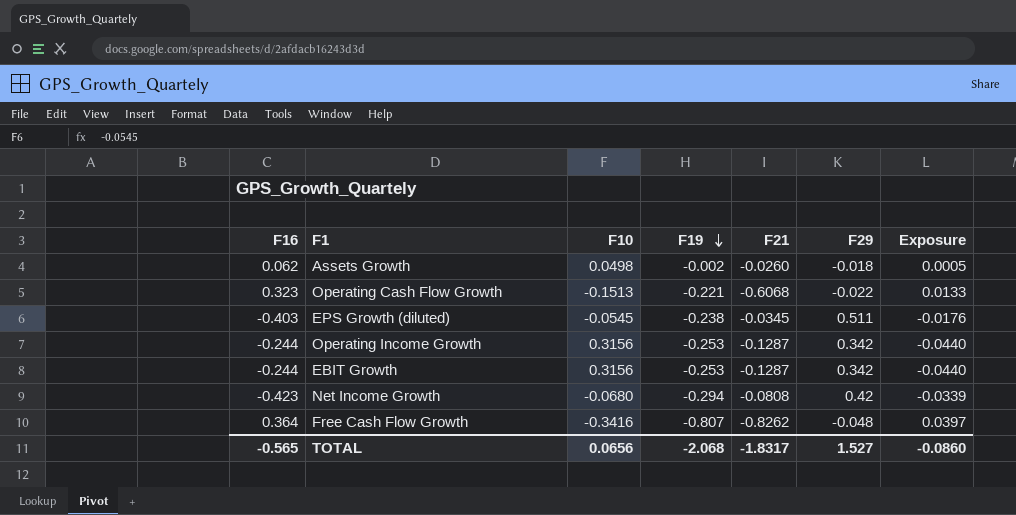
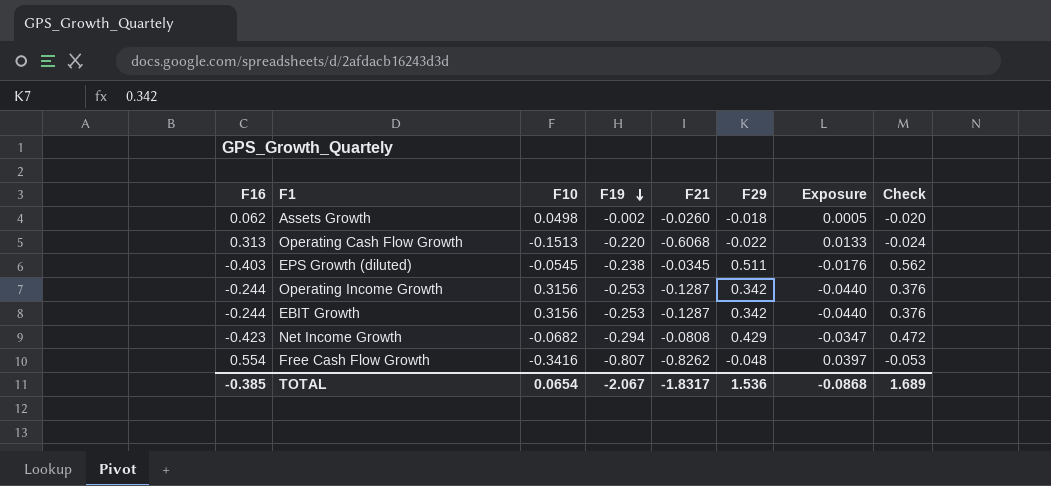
column Check | formula: none -> [F29] * 1.1
Operating Cash Flow Growth | F16: 0.323 -> 0.313
Operating Cash Flow Growth | F19: -0.221 -> -0.220
Net Income Growth | F10: -0.0680 -> -0.0682
Net Income Growth | F29: 0.42 -> 0.429
Net Income Growth | Exposure: -0.0339 -> -0.0347
Free Cash Flow Growth | F16: 0.364 -> 0.554
TOTAL | F16: -0.565 -> -0.385
TOTAL | F10: 0.0656 -> 0.0654
TOTAL | F19: -2.068 -> -2.067
TOTAL | F29: 1.527 -> 1.536
TOTAL | Exposure: -0.0860 -> -0.0868

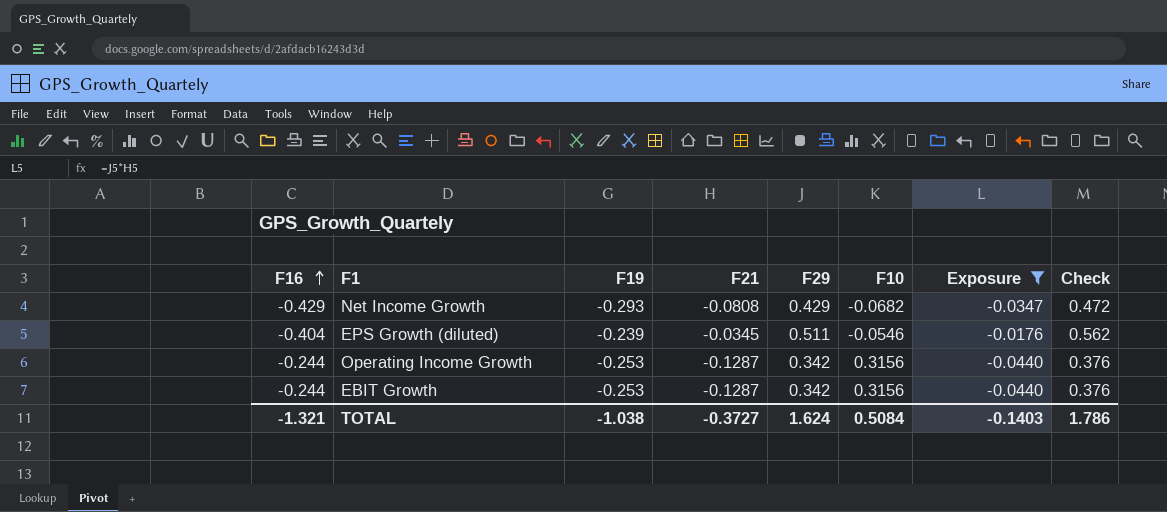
filter: none -> Exposure <= -0.0176
row order: F19 descending -> F16 ascending
column F10 | position: 3 -> 6
Net Income Growth | F16: -0.423 -> -0.429
Net Income Growth | F19: -0.294 -> -0.293
EPS Growth (diluted) | F16: -0.403 -> -0.404
EPS Growth (diluted) | F19: -0.238 -> -0.239
EPS Growth (diluted) | F10: -0.0545 -> -0.0546
TOTAL | F16: -0.385 -> -1.321
TOTAL | F19: -2.067 -> -1.038
TOTAL | F21: -1.8317 -> -0.3727
TOTAL | F29: 1.536 -> 1.624
TOTAL | F10: 0.0654 -> 0.5084
TOTAL | Exposure: -0.0868 -> -0.1403
TOTAL | Check: 1.689 -> 1.786

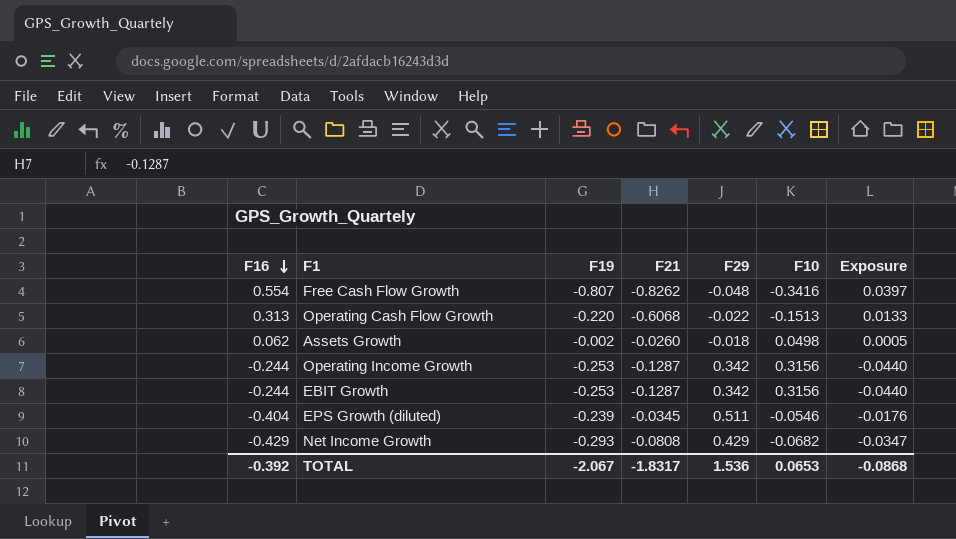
filter: Exposure <= -0.0176 -> none
row order: F16 ascending -> F16 descending
column Check | formula: [F29] * 1.1 -> none
TOTAL | F16: -1.321 -> -0.392
TOTAL | F19: -1.038 -> -2.067
TOTAL | F21: -0.3727 -> -1.8317
TOTAL | F29: 1.624 -> 1.536
TOTAL | F10: 0.5084 -> 0.0653
TOTAL | Exposure: -0.1403 -> -0.0868

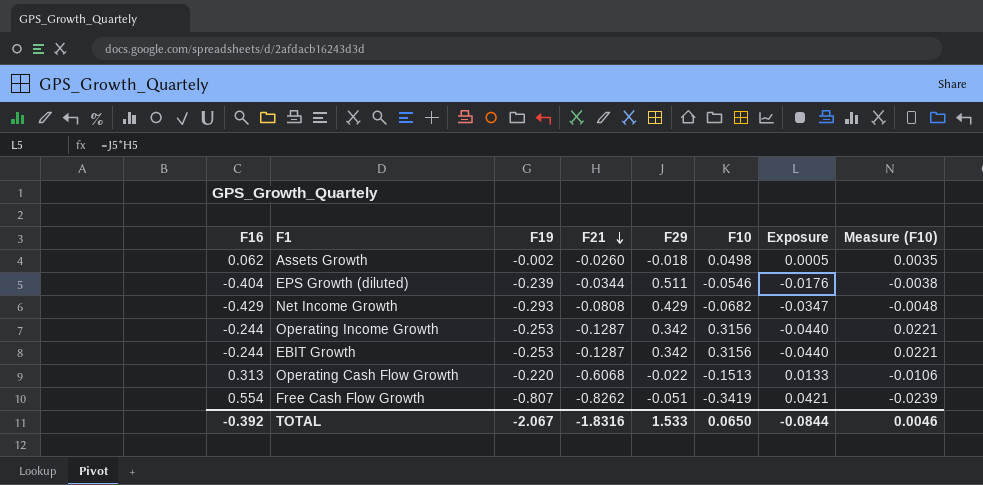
row order: F16 descending -> F21 descending
column Measure (F10) | formula: none -> [F10] * 0.07
EPS Growth (diluted) | F21: -0.0345 -> -0.0344
Free Cash Flow Growth | F29: -0.048 -> -0.051
Free Cash Flow Growth | F10: -0.3416 -> -0.3419
Free Cash Flow Growth | Exposure: 0.0397 -> 0.0421
TOTAL | F21: -1.8317 -> -1.8316
TOTAL | F29: 1.536 -> 1.533
TOTAL | F10: 0.0653 -> 0.0650
TOTAL | Exposure: -0.0868 -> -0.0844

